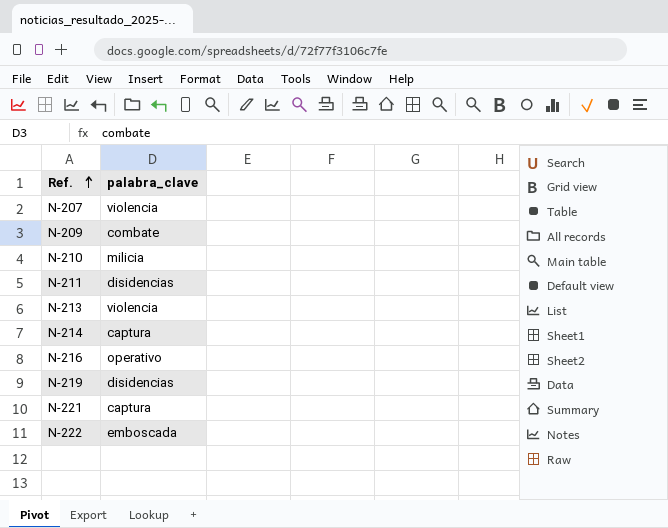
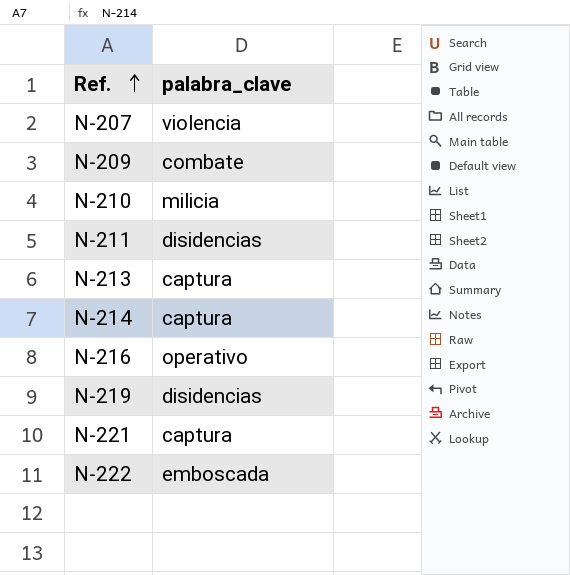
N-213 | palabra_clave: violencia -> captura

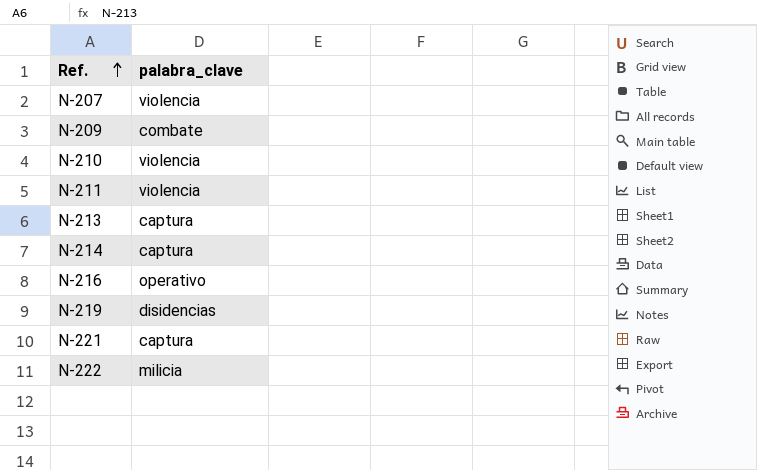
N-210 | palabra_clave: milicia -> violencia
N-211 | palabra_clave: disidencias -> violencia
N-222 | palabra_clave: emboscada -> milicia

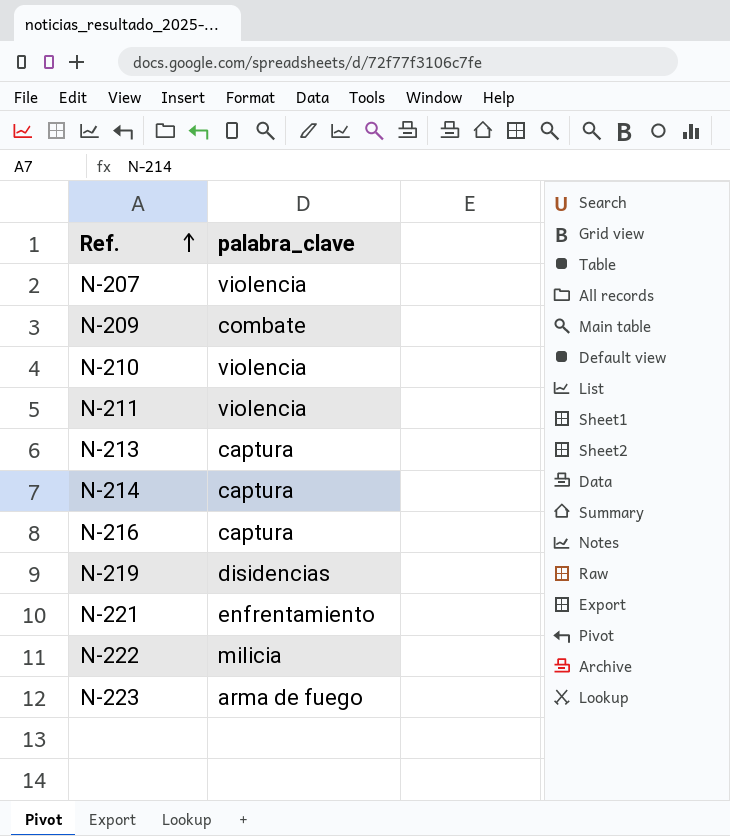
N-216 | palabra_clave: operativo -> captura
N-221 | palabra_clave: captura -> enfrentamiento
row N-223: none -> arma de fuego

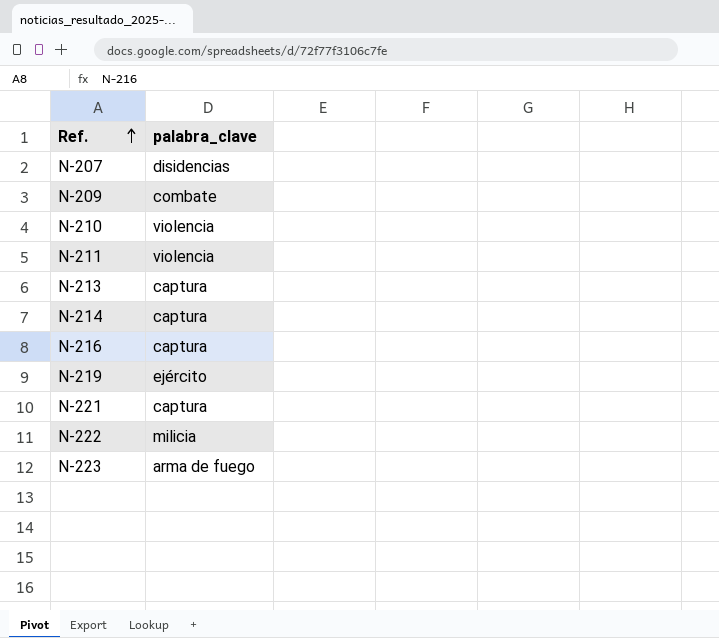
N-207 | palabra_clave: violencia -> disidencias
N-219 | palabra_clave: disidencias -> ejército
N-221 | palabra_clave: enfrentamiento -> captura

